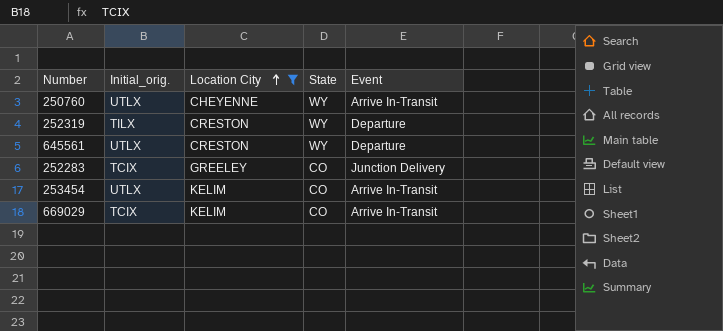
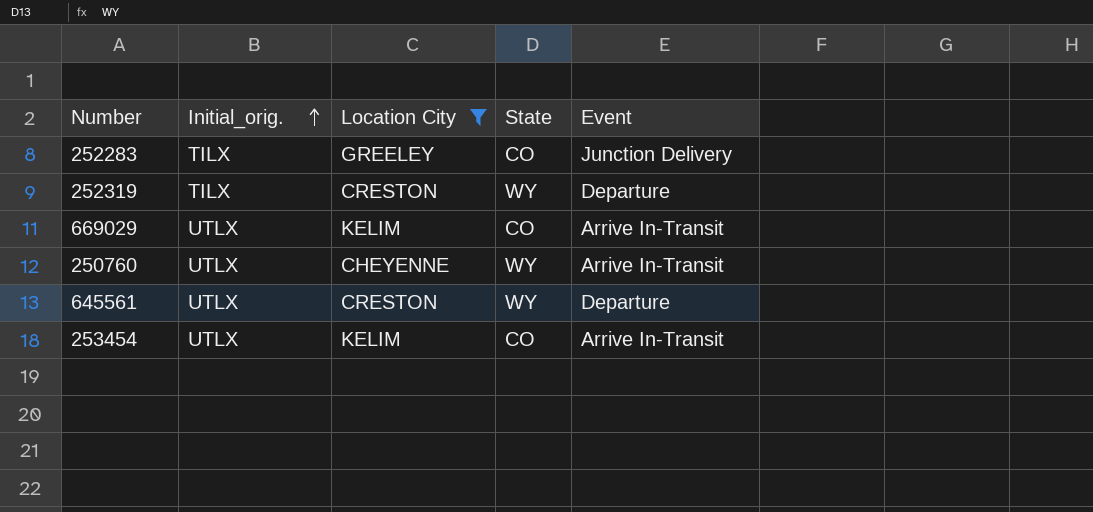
row order: Location City ascending -> Initial_orig. ascending
252283 | Initial_orig.: TCIX -> TILX
669029 | Initial_orig.: TCIX -> UTLX

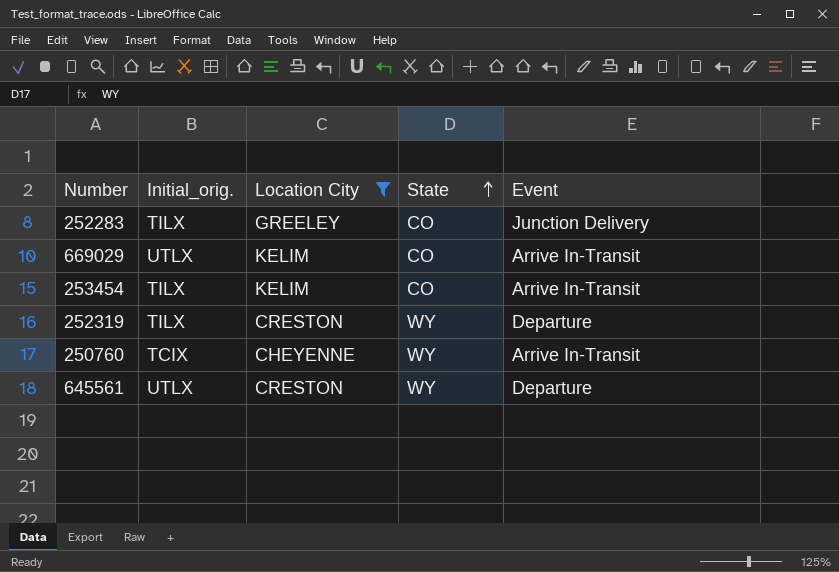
row order: Initial_orig. ascending -> State ascending
253454 | Initial_orig.: UTLX -> TILX
250760 | Initial_orig.: UTLX -> TCIX

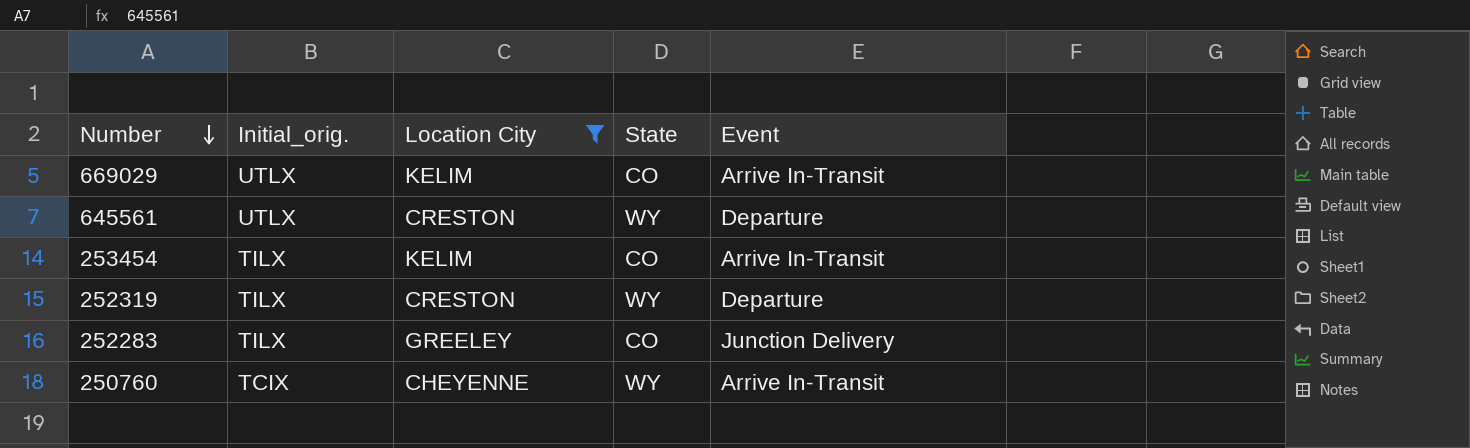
row order: State ascending -> Number descending

